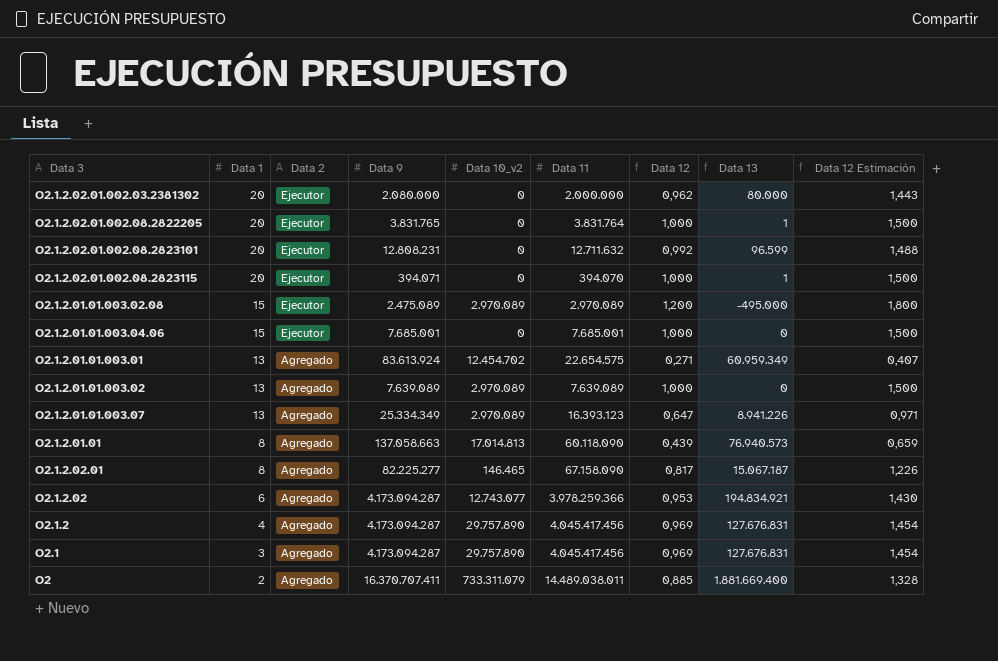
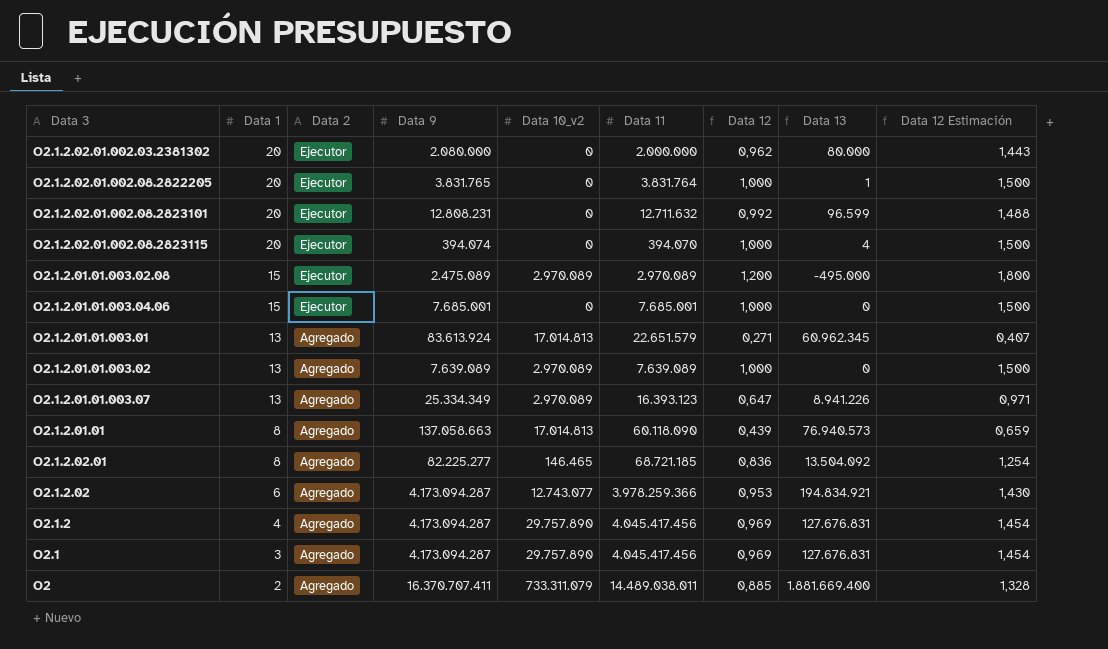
O2.1.2.02.01.002.08.2823115 | Data 9: 394.071 -> 394.074
O2.1.2.02.01.002.08.2823115 | Data 13: 1 -> 4
O2.1.2.01.01.003.01 | Data 10_v2: 12.454.702 -> 17.014.813
O2.1.2.01.01.003.01 | Data 11: 22.654.575 -> 22.651.579
O2.1.2.01.01.003.01 | Data 13: 60.959.349 -> 60.962.345
O2.1.2.02.01 | Data 11: 67.158.090 -> 68.721.185
O2.1.2.02.01 | Data 12: 0,817 -> 0,836
O2.1.2.02.01 | Data 13: 15.067.187 -> 13.504.092
O2.1.2.02.01 | Data 12 Estimación: 1,226 -> 1,254

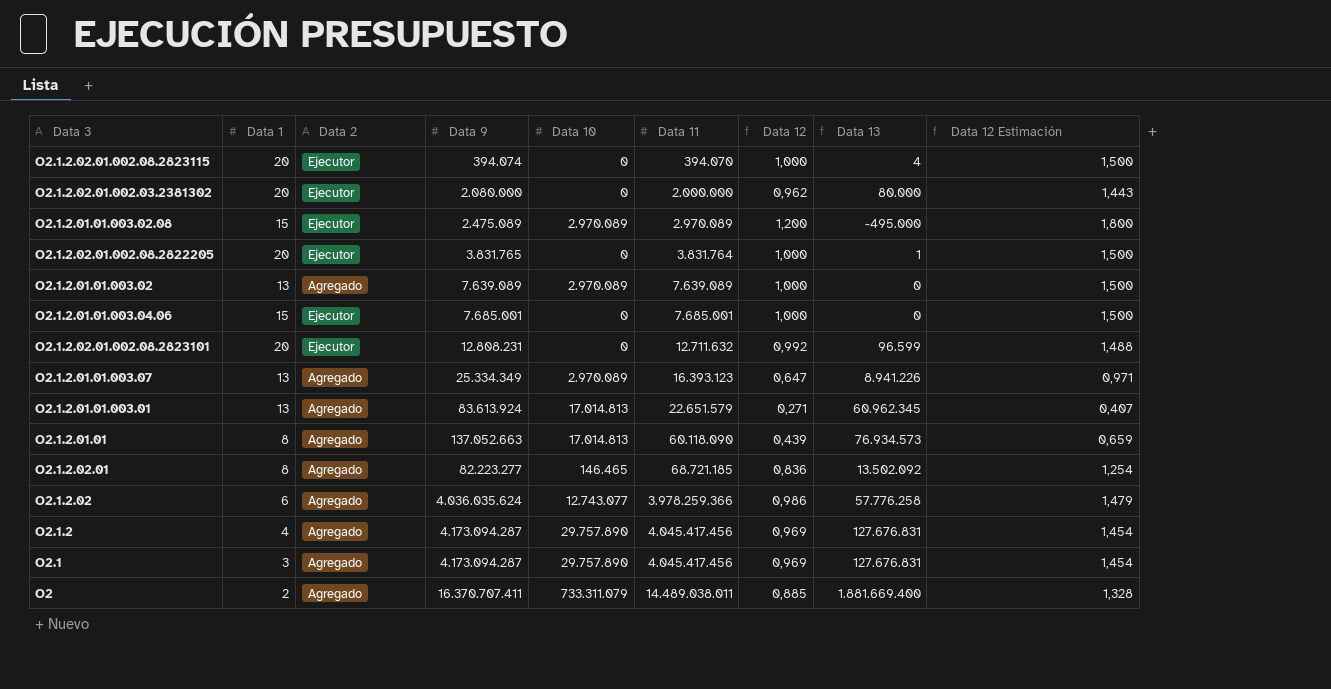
row order: Data 1 descending -> Data 11 ascending
column name: Data 10_v2 -> Data 10
O2.1.2.01.01 | Data 9: 137.058.663 -> 137.052.663
O2.1.2.01.01 | Data 13: 76.940.573 -> 76.934.573
O2.1.2.02.01 | Data 9: 82.225.277 -> 82.223.277
O2.1.2.02.01 | Data 13: 13.504.092 -> 13.502.092
O2.1.2.02 | Data 9: 4.173.094.287 -> 4.036.035.624
O2.1.2.02 | Data 12: 0,953 -> 0,986
O2.1.2.02 | Data 13: 194.834.921 -> 57.776.258
O2.1.2.02 | Data 12 Estimación: 1,430 -> 1,479

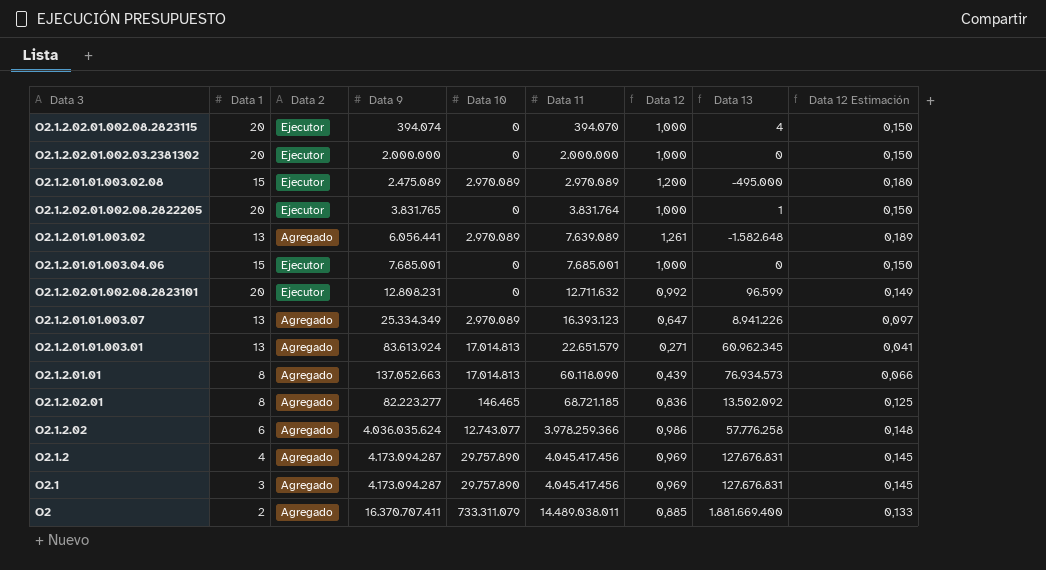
column Data 12 Estimación | formula: [Data 12] * 1,5 -> [Data 12] * 0,15
O2.1.2.02.01.002.03.2381302 | Data 9: 2.080.000 -> 2.000.000
O2.1.2.02.01.002.03.2381302 | Data 12: 0,962 -> 1,000
O2.1.2.02.01.002.03.2381302 | Data 13: 80.000 -> 0
O2.1.2.01.01.003.02 | Data 9: 7.639.089 -> 6.056.441
O2.1.2.01.01.003.02 | Data 12: 1,000 -> 1,261
O2.1.2.01.01.003.02 | Data 13: 0 -> -1.582.648

